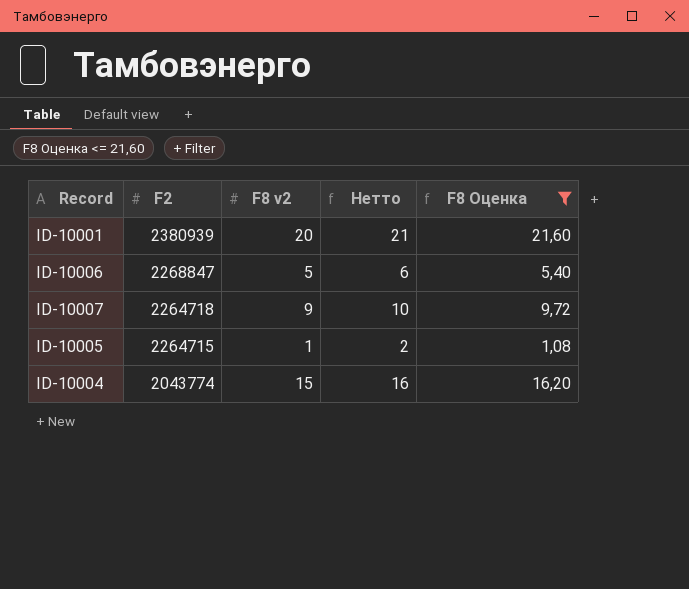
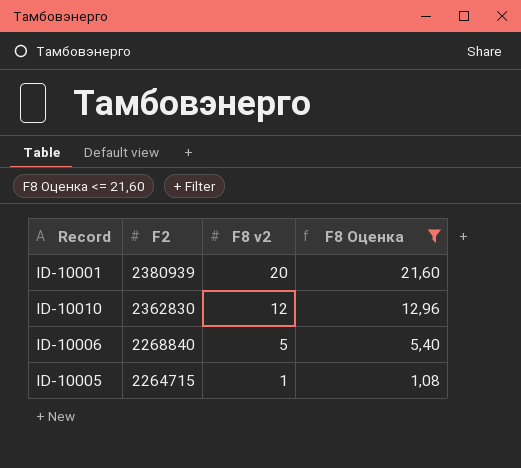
column Нетто | formula: [F8 v2] + 1 -> none
row ID-10007: 2264718 | 9 | 10 | 9,72 -> none
row ID-10004: 2043774 | 15 | 16 | 16,20 -> none
row ID-10010: none -> 2362830 | 12 | 12,96
ID-10006 | F2: 2268847 -> 2268840

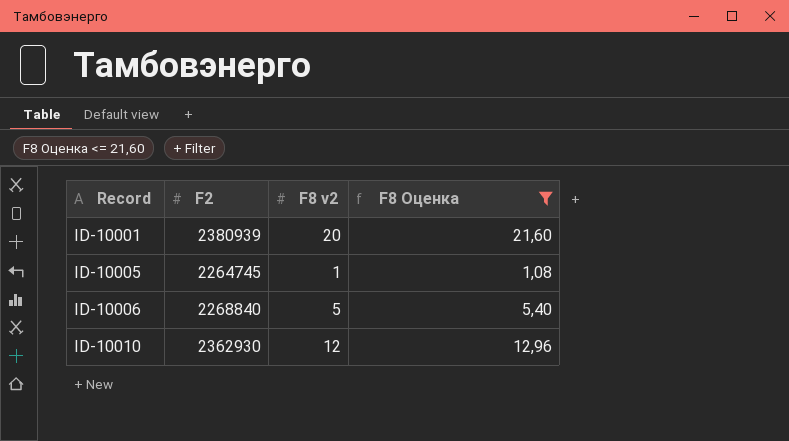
row order: F2 descending -> Record ascending
ID-10005 | F2: 2264715 -> 2264745
ID-10010 | F2: 2362830 -> 2362930

